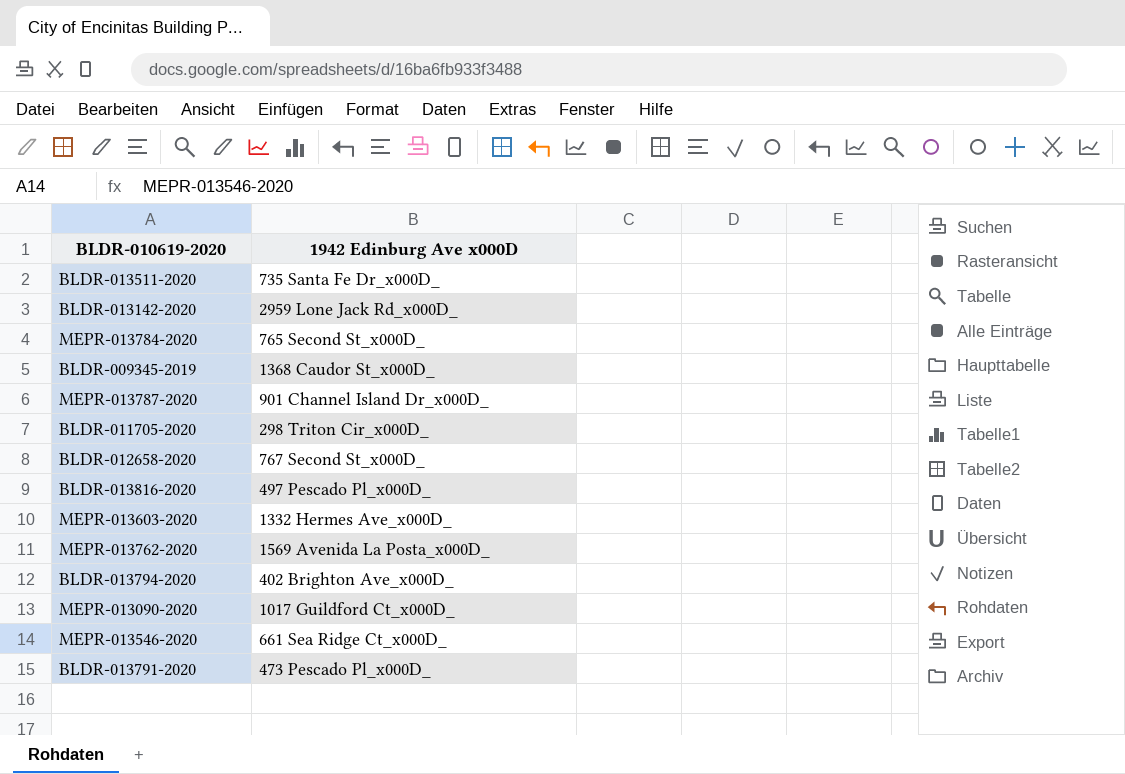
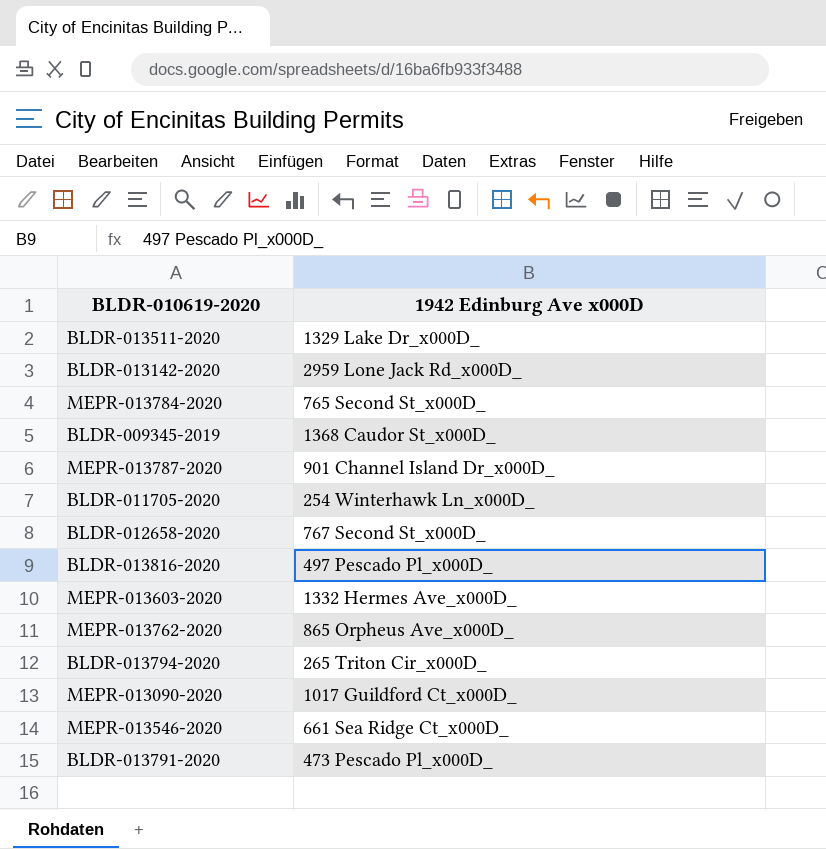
BLDR-013511-2020 | 1942 Edinburg Ave x000D: 735 Santa Fe Dr_x000D_ -> 1329 Lake Dr_x000D_
BLDR-011705-2020 | 1942 Edinburg Ave x000D: 298 Triton Cir_x000D_ -> 254 Winterhawk Ln_x000D_
MEPR-013762-2020 | 1942 Edinburg Ave x000D: 1569 Avenida La Posta_x000D_ -> 865 Orpheus Ave_x000D_
BLDR-013794-2020 | 1942 Edinburg Ave x000D: 402 Brighton Ave_x000D_ -> 265 Triton Cir_x000D_

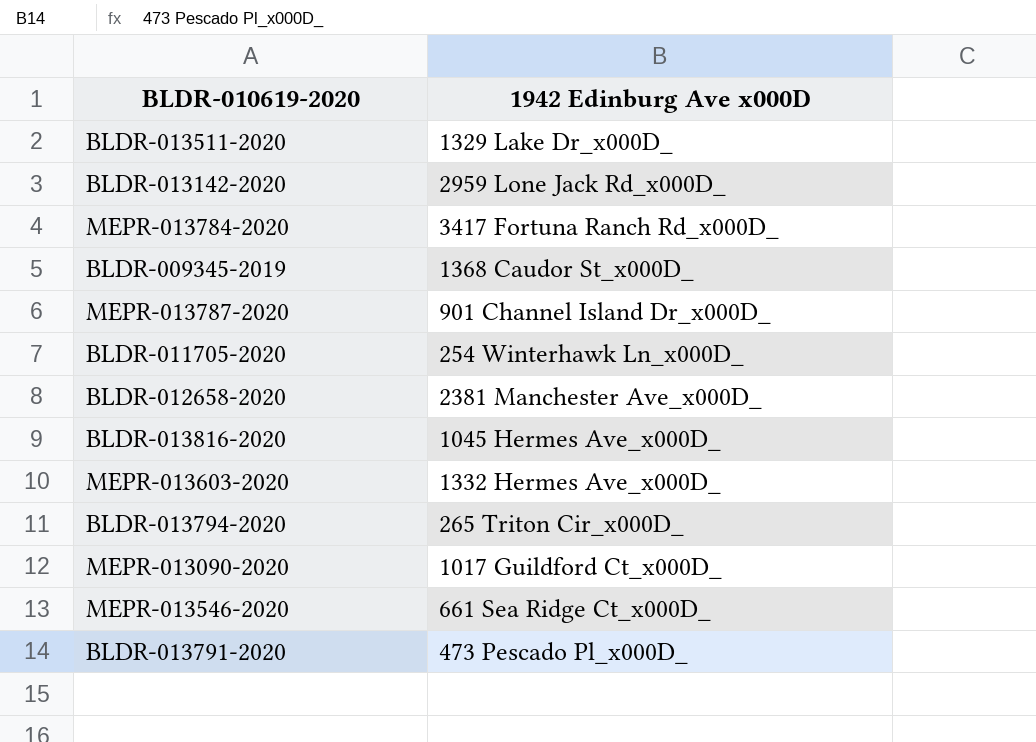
row MEPR-013762-2020: 865 Orpheus Ave_x000D_ -> none
MEPR-013784-2020 | 1942 Edinburg Ave x000D: 765 Second St_x000D_ -> 3417 Fortuna Ranch Rd_x000D_
BLDR-012658-2020 | 1942 Edinburg Ave x000D: 767 Second St_x000D_ -> 2381 Manchester Ave_x000D_
BLDR-013816-2020 | 1942 Edinburg Ave x000D: 497 Pescado Pl_x000D_ -> 1045 Hermes Ave_x000D_

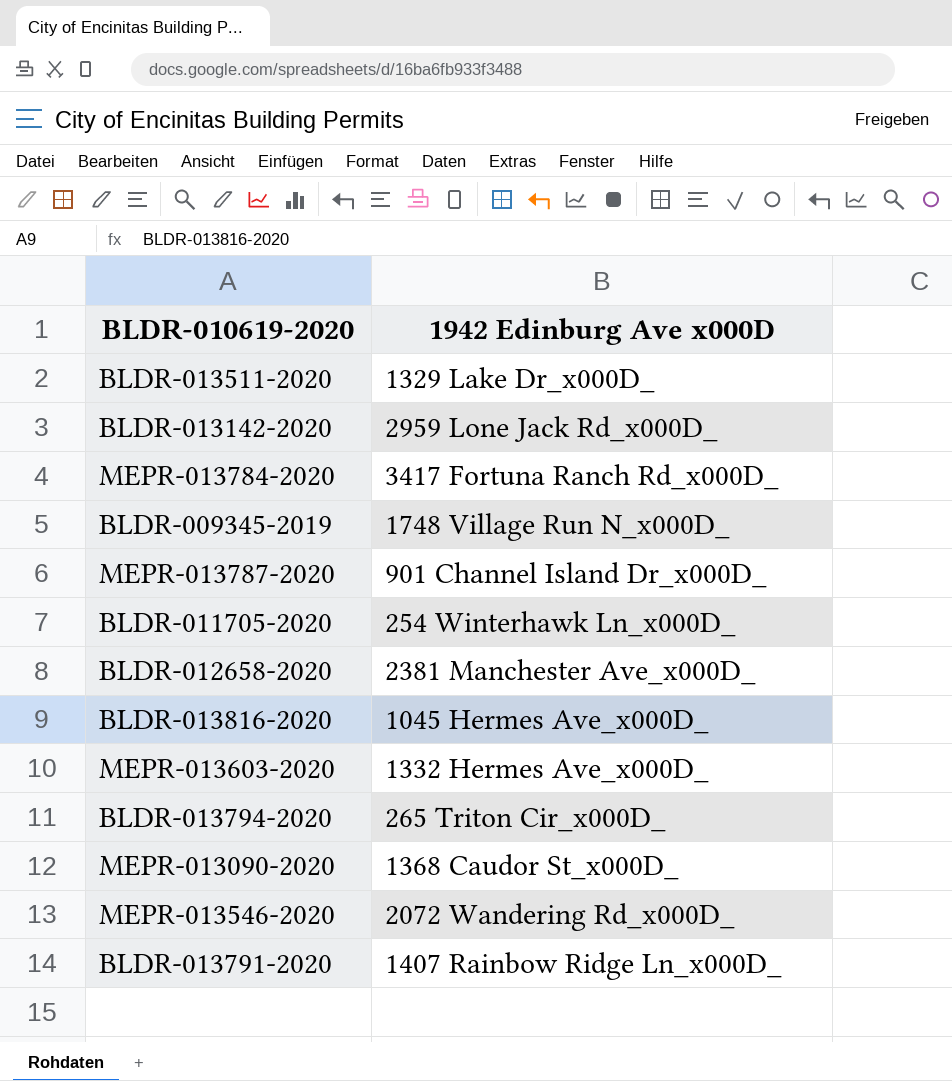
BLDR-009345-2019 | 1942 Edinburg Ave x000D: 1368 Caudor St_x000D_ -> 1748 Village Run N_x000D_
MEPR-013090-2020 | 1942 Edinburg Ave x000D: 1017 Guildford Ct_x000D_ -> 1368 Caudor St_x000D_
MEPR-013546-2020 | 1942 Edinburg Ave x000D: 661 Sea Ridge Ct_x000D_ -> 2072 Wandering Rd_x000D_
BLDR-013791-2020 | 1942 Edinburg Ave x000D: 473 Pescado Pl_x000D_ -> 1407 Rainbow Ridge Ln_x000D_

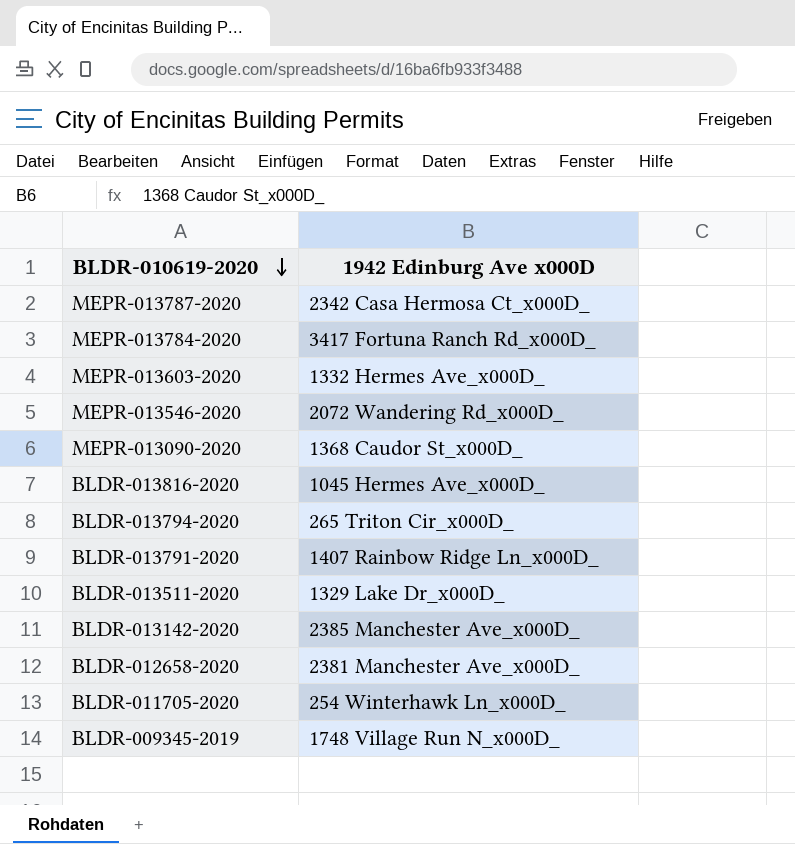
row order: none -> BLDR-010619-2020 descending
MEPR-013787-2020 | 1942 Edinburg Ave x000D: 901 Channel Island Dr_x000D_ -> 2342 Casa Hermosa Ct_x000D_
BLDR-013142-2020 | 1942 Edinburg Ave x000D: 2959 Lone Jack Rd_x000D_ -> 2385 Manchester Ave_x000D_

